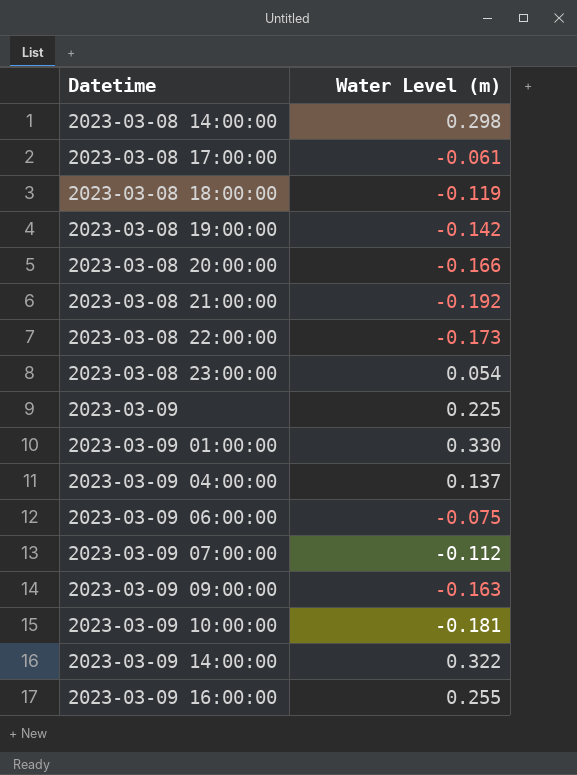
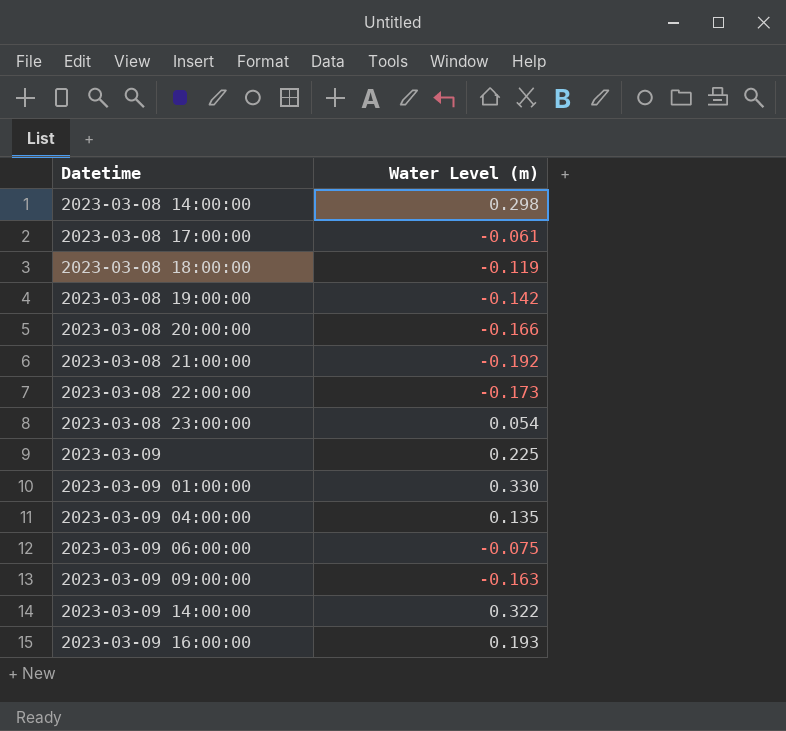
row 2023-03-09 07:00:00: -0.112 -> none
row 2023-03-09 10:00:00: -0.181 -> none
2023-03-09 04:00:00 | Water Level (m): 0.137 -> 0.135
2023-03-09 16:00:00 | Water Level (m): 0.255 -> 0.193

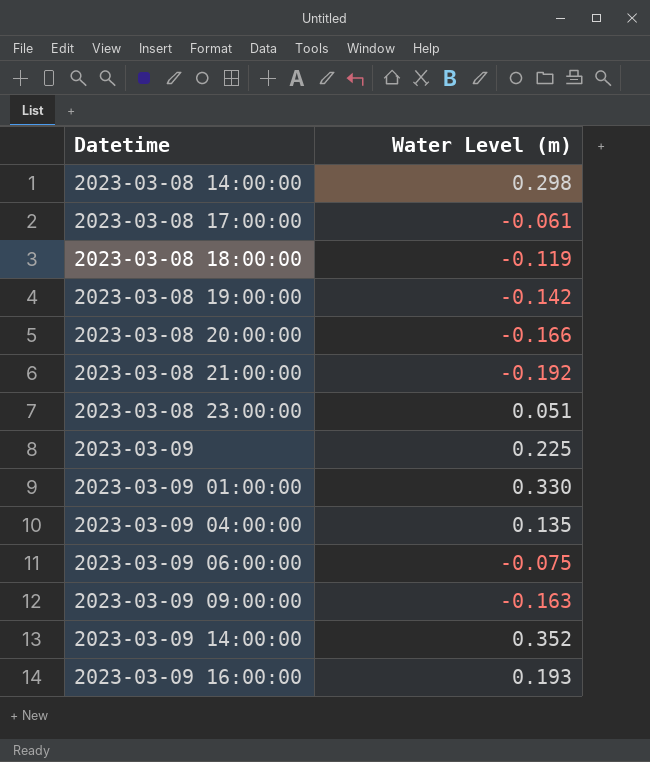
row 2023-03-08 22:00:00: -0.173 -> none
2023-03-08 23:00:00 | Water Level (m): 0.054 -> 0.051
2023-03-09 14:00:00 | Water Level (m): 0.322 -> 0.352

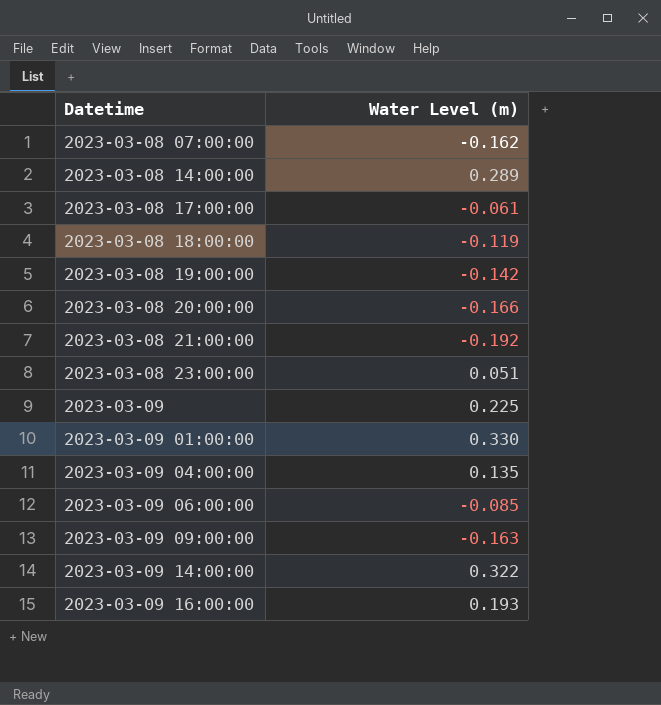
row 2023-03-08 07:00:00: none -> -0.162
2023-03-08 14:00:00 | Water Level (m): 0.298 -> 0.289
2023-03-09 06:00:00 | Water Level (m): -0.075 -> -0.085
2023-03-09 14:00:00 | Water Level (m): 0.352 -> 0.322

